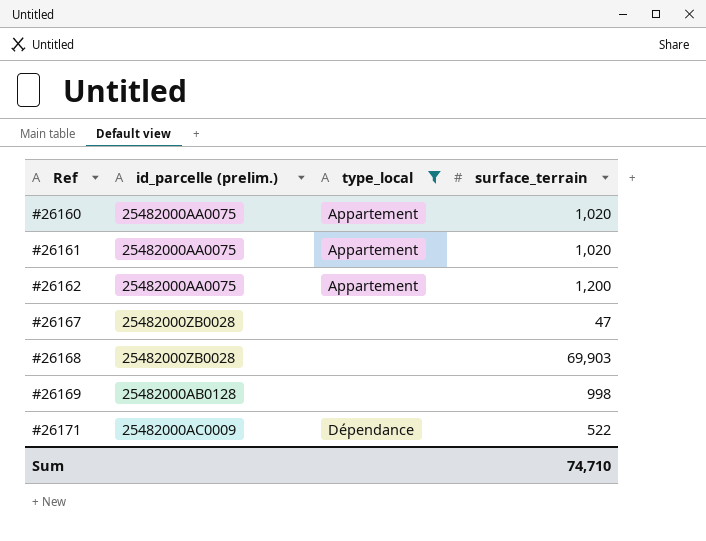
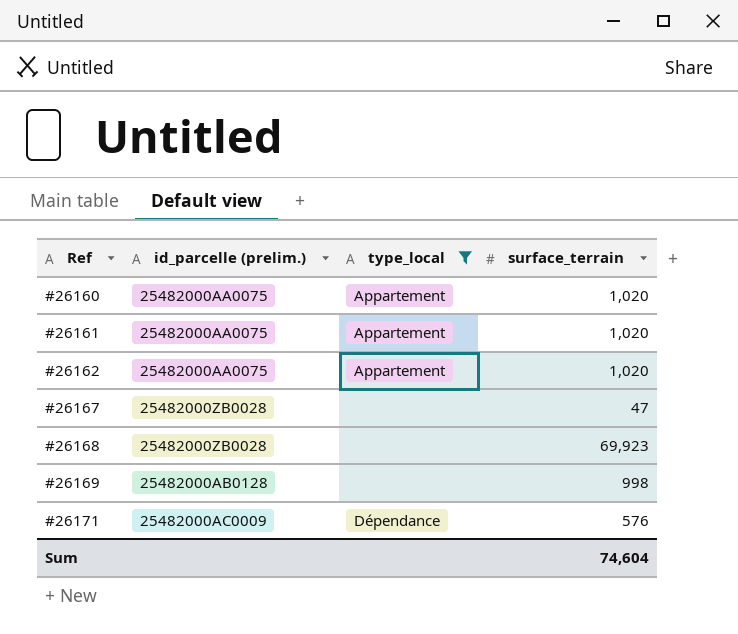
#26162 | surface_terrain: 1,200 -> 1,020
#26168 | surface_terrain: 69,903 -> 69,923
#26171 | surface_terrain: 522 -> 576
Sum | surface_terrain: 74,710 -> 74,604

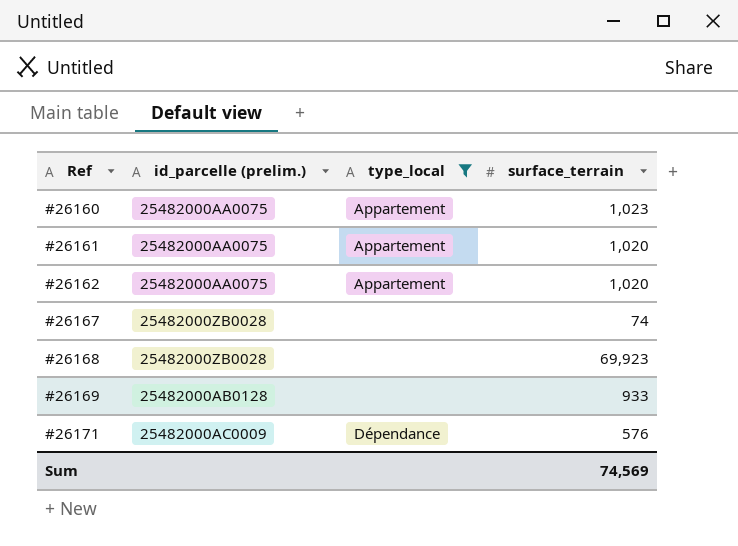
#26160 | surface_terrain: 1,020 -> 1,023
#26167 | surface_terrain: 47 -> 74
#26169 | surface_terrain: 998 -> 933
Sum | surface_terrain: 74,604 -> 74,569

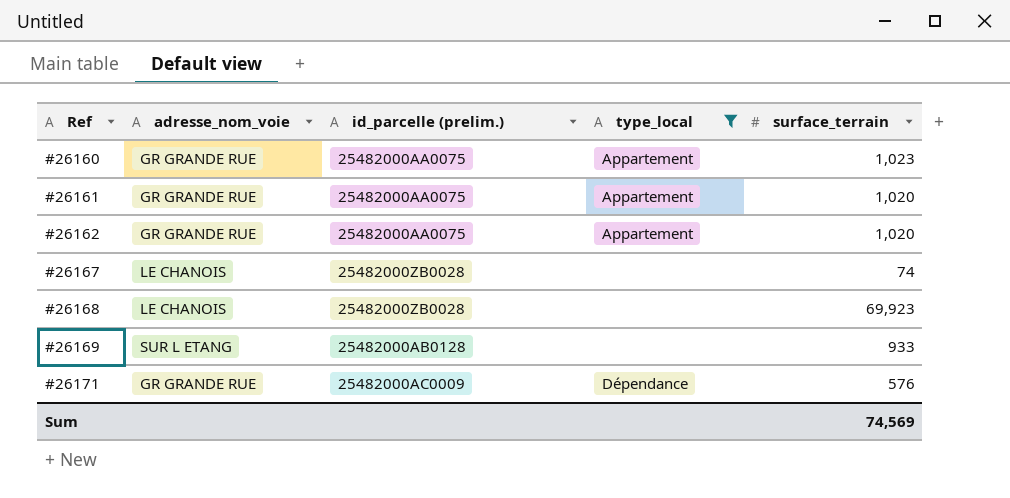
column adresse_nom_voie | position: none -> 2

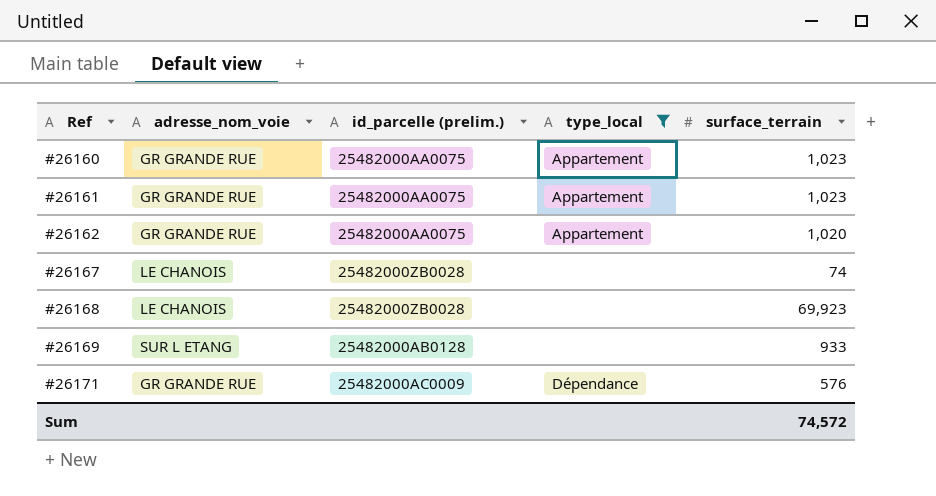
#26161 | surface_terrain: 1,020 -> 1,023
Sum | surface_terrain: 74,569 -> 74,572

